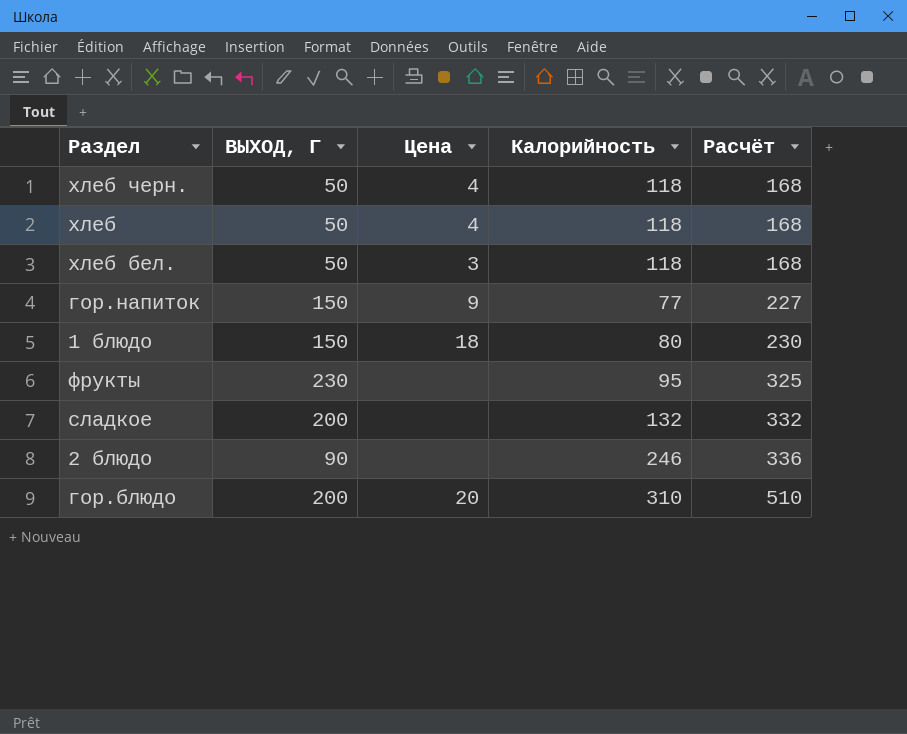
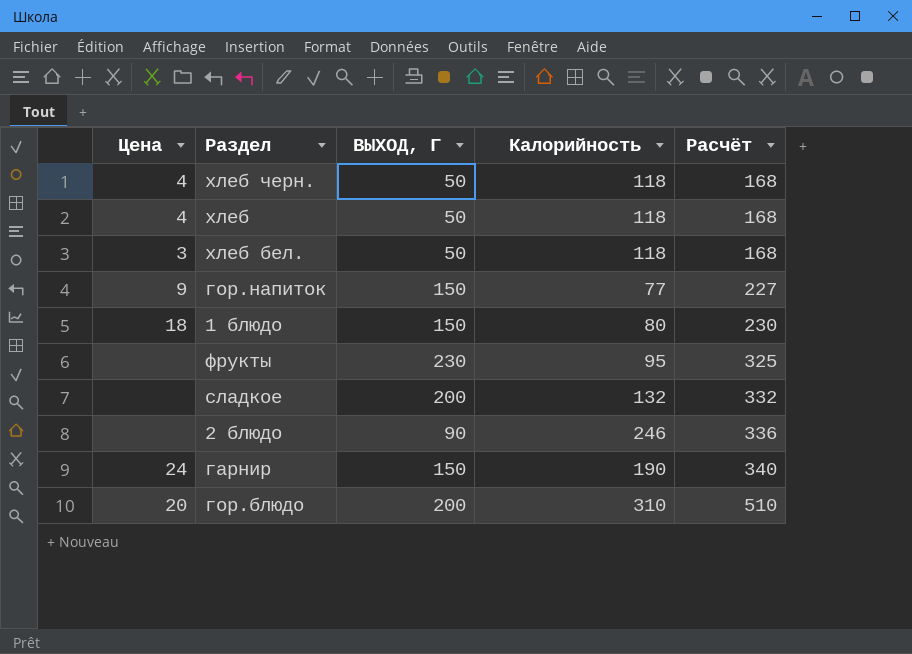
column Цена | position: 3 -> 1
row гарнир: none -> 24 | 150 | 190 | 340

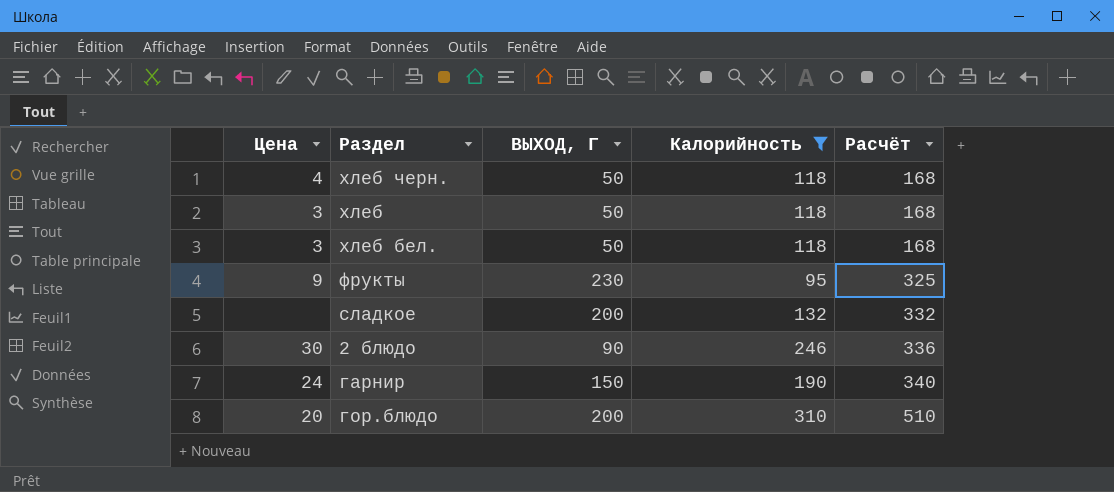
filter: none -> Калорийность >= 95
хлеб | Цена: 4 -> 3
фрукты | Цена: none -> 9
2 блюдо | Цена: none -> 30

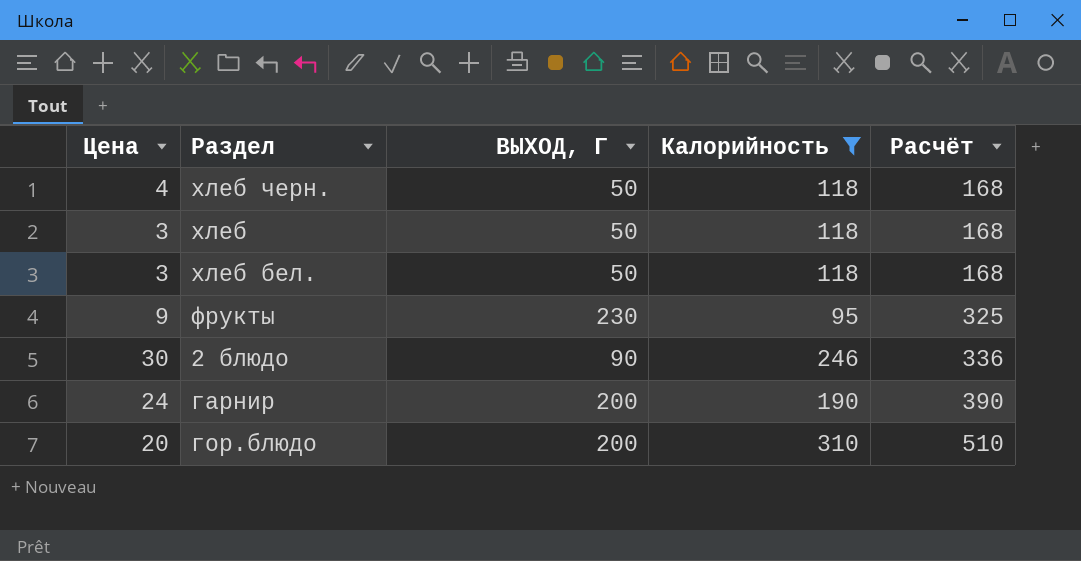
row сладкое: none | 200 | 132 | 332 -> none
гарнир | ВЫХОД, Г: 150 -> 200
гарнир | Расчёт: 340 -> 390

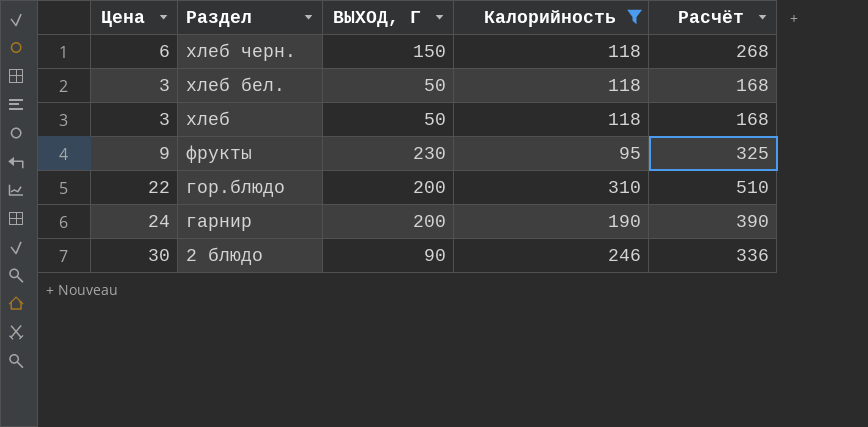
row order: Расчёт ascending -> Раздел descending
хлеб черн. | Цена: 4 -> 6
хлеб черн. | ВЫХОД, Г: 50 -> 150
хлеб черн. | Расчёт: 168 -> 268
гор.блюдо | Цена: 20 -> 22

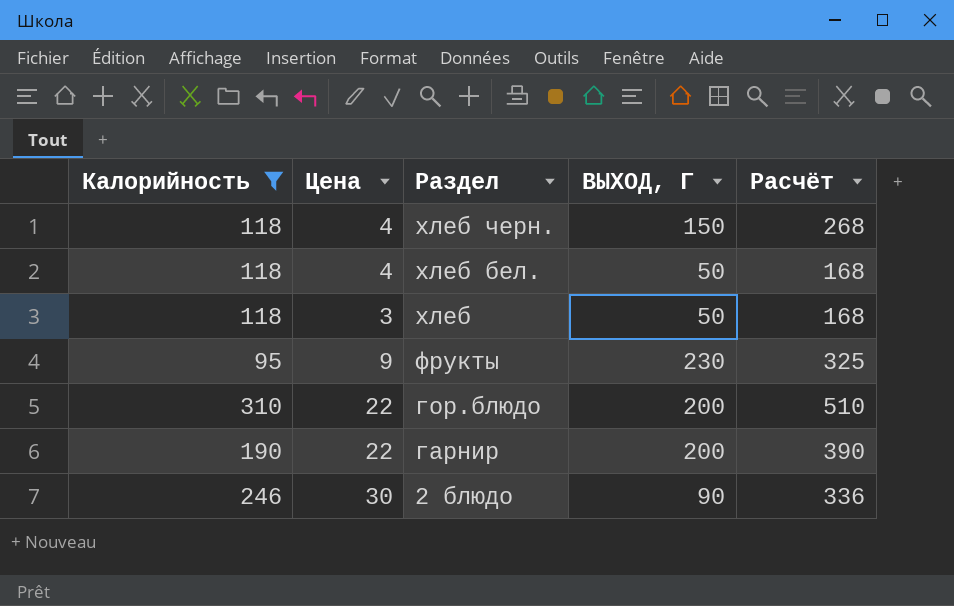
column Калорийность | position: 4 -> 1
хлеб черн. | Цена: 6 -> 4
хлеб бел. | Цена: 3 -> 4
гарнир | Цена: 24 -> 22

